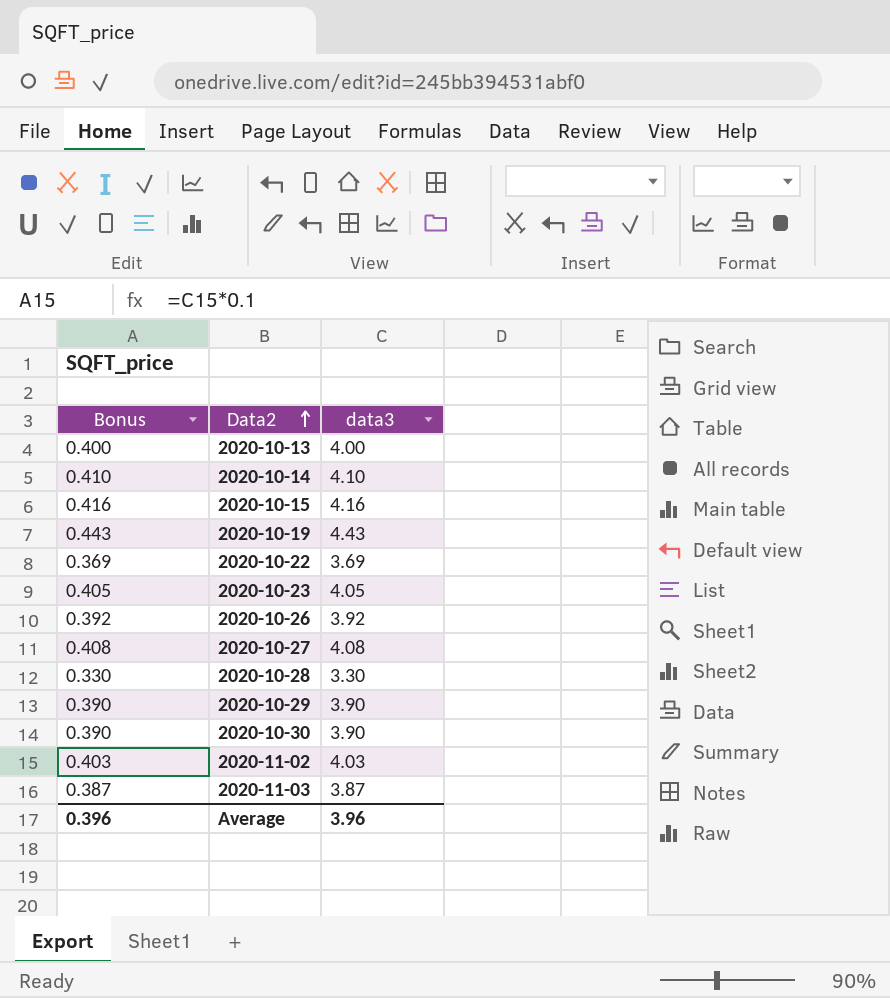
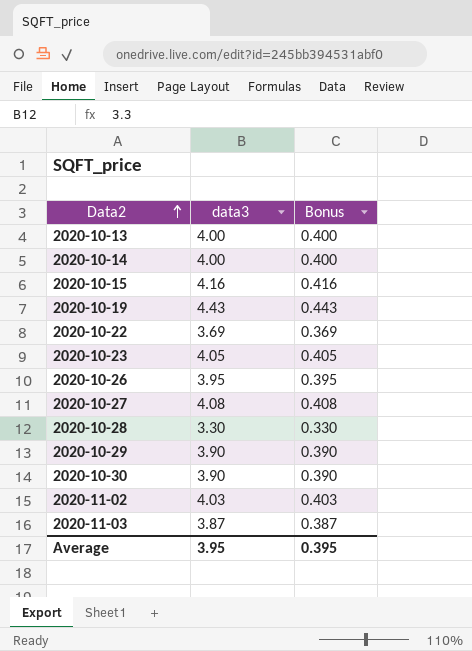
column Bonus | position: 1 -> 3
2020-10-14 | data3: 4.10 -> 4.00
2020-10-14 | Bonus: 0.410 -> 0.400
2020-10-26 | data3: 3.92 -> 3.95
2020-10-26 | Bonus: 0.392 -> 0.395
Average | data3: 3.96 -> 3.95
Average | Bonus: 0.396 -> 0.395

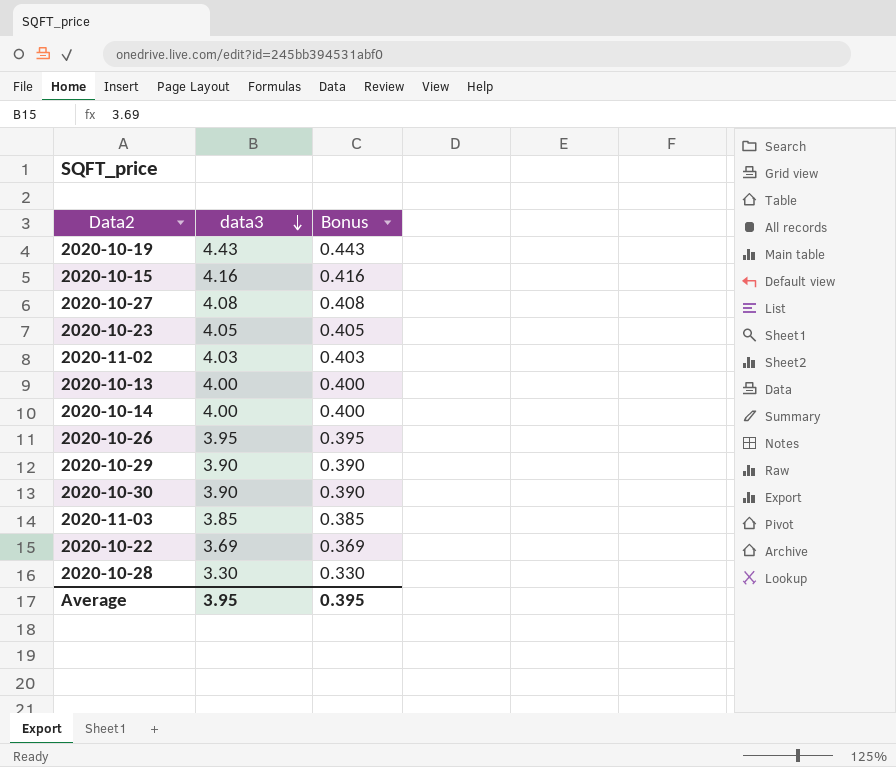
row order: Data2 ascending -> data3 descending
2020-11-03 | data3: 3.87 -> 3.85
2020-11-03 | Bonus: 0.387 -> 0.385

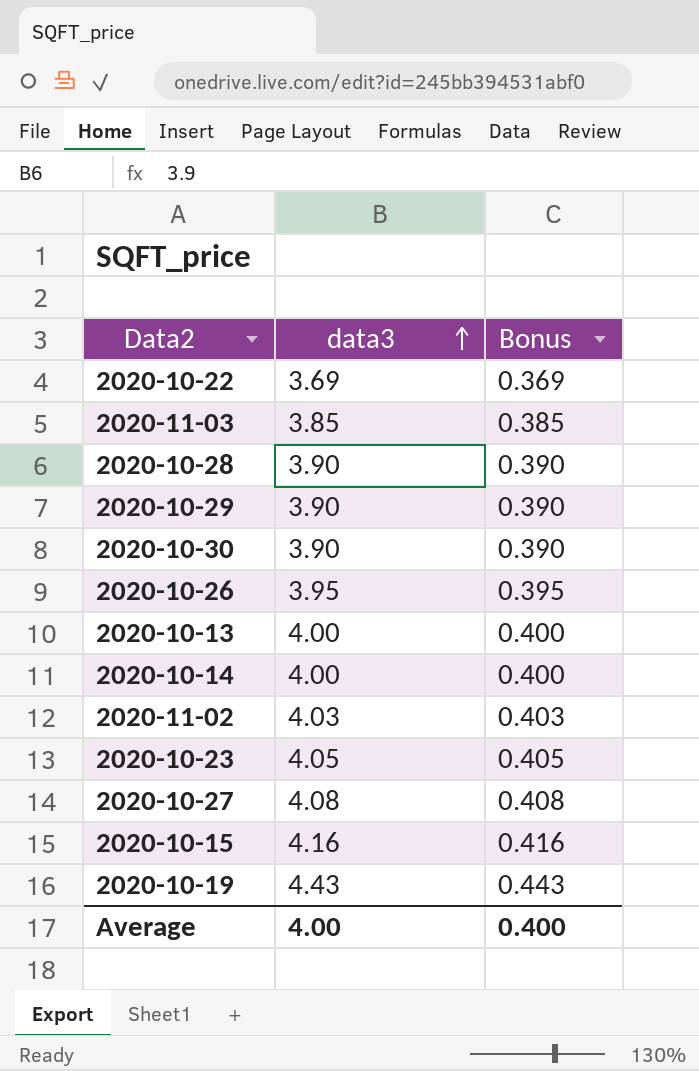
row order: data3 descending -> data3 ascending
2020-10-28 | data3: 3.30 -> 3.90
2020-10-28 | Bonus: 0.330 -> 0.390
Average | data3: 3.95 -> 4.00
Average | Bonus: 0.395 -> 0.400

